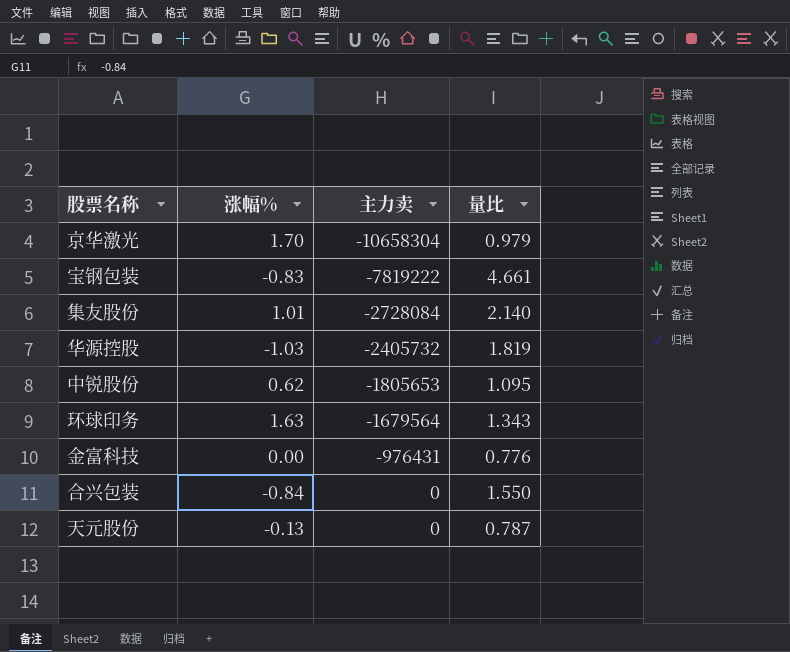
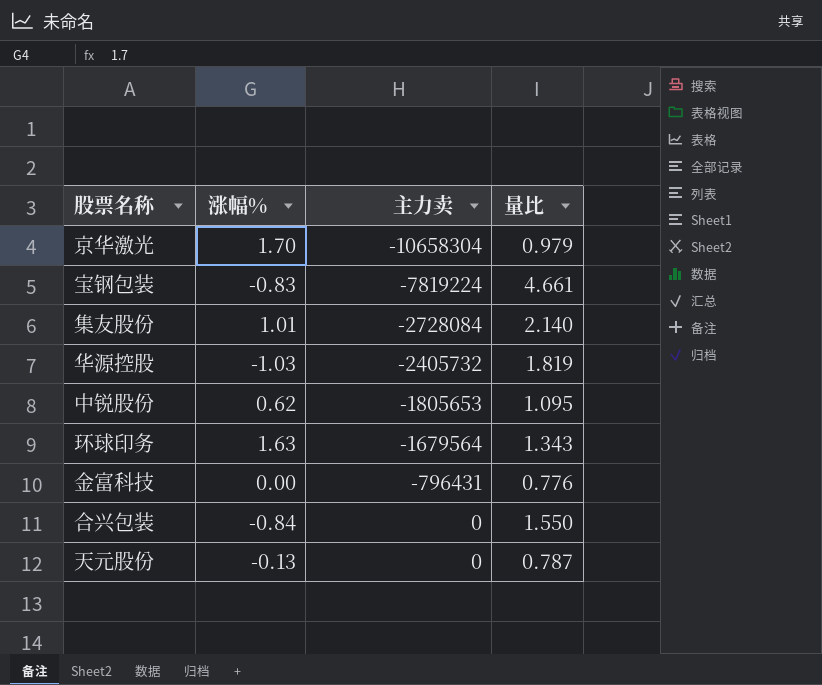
宝钢包装 | 主力卖: -7819222 -> -7819224
金富科技 | 主力卖: -976431 -> -796431

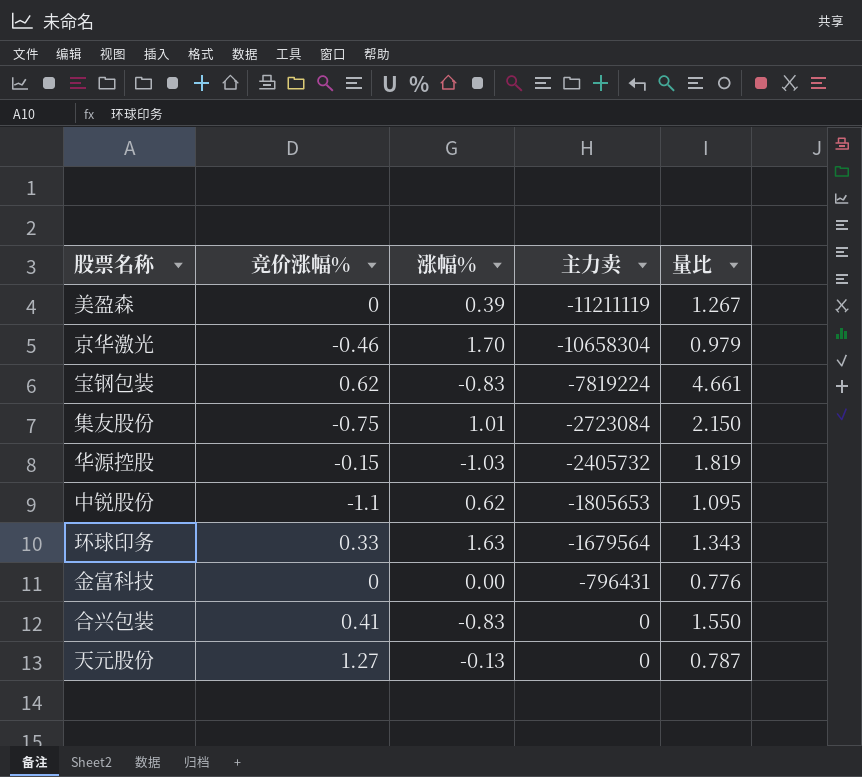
column 竞价涨幅% | position: none -> 2
row 美盈森: none -> 0 | 0.39 | -11211119 | 1.267
集友股份 | 主力卖: -2728084 -> -2723084
集友股份 | 量比: 2.140 -> 2.150
合兴包装 | 涨幅%: -0.84 -> -0.83

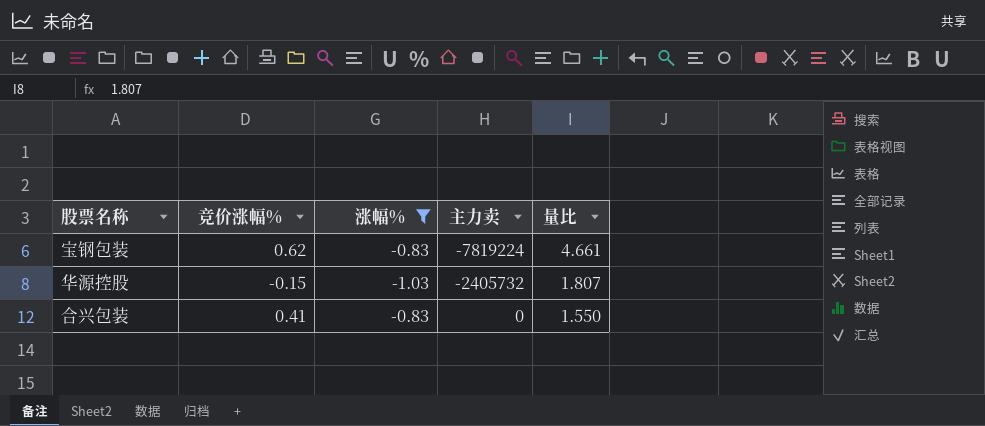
filter: none -> 涨幅% <= -0.83
华源控股 | 量比: 1.819 -> 1.807

